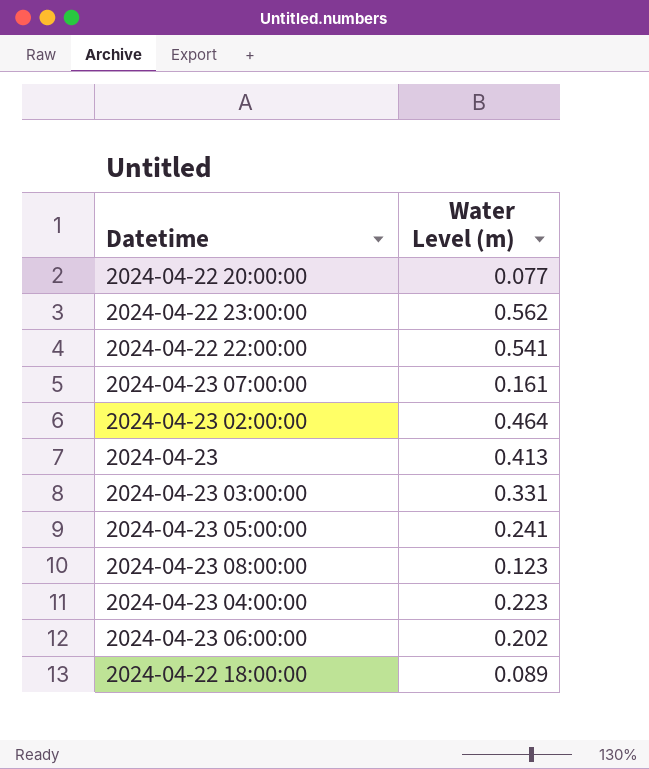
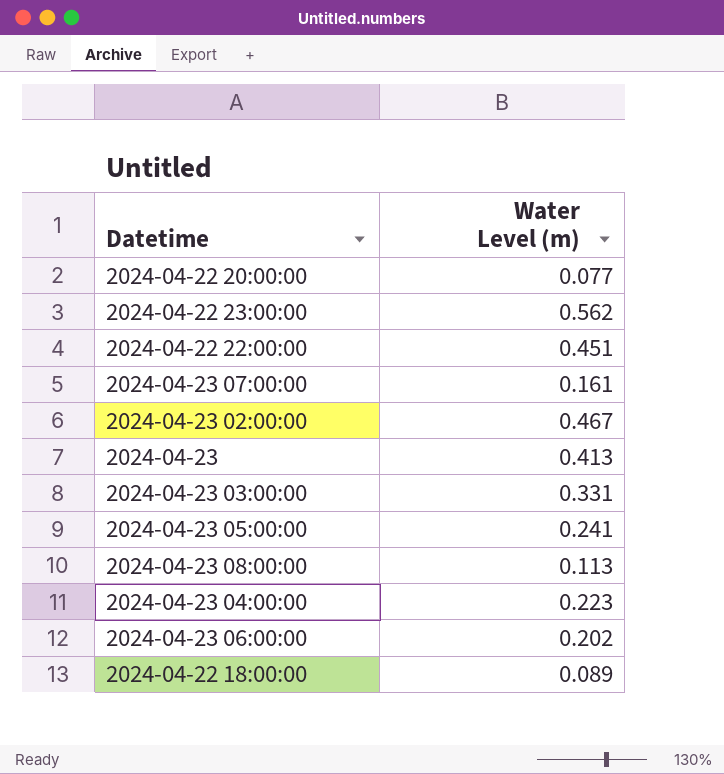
2024-04-22 22:00:00 | Water Level (m): 0.541 -> 0.451
2024-04-23 02:00:00 | Water Level (m): 0.464 -> 0.467
2024-04-23 08:00:00 | Water Level (m): 0.123 -> 0.113

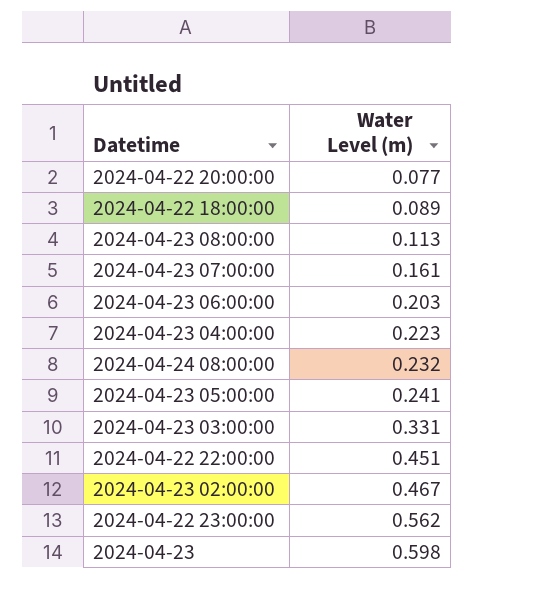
row order: none -> Water Level (m) ascending
2024-04-23 06:00:00 | Water Level (m): 0.202 -> 0.203
row 2024-04-24 08:00:00: none -> 0.232
2024-04-23 | Water Level (m): 0.413 -> 0.598

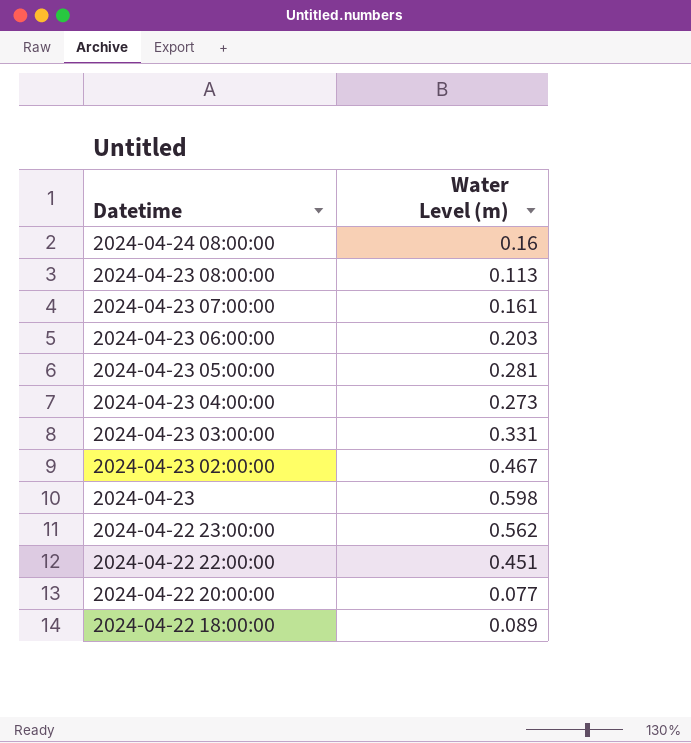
row order: Water Level (m) ascending -> Datetime descending
2024-04-24 08:00:00 | Water Level (m): 0.232 -> 0.16
2024-04-23 05:00:00 | Water Level (m): 0.241 -> 0.281
2024-04-23 04:00:00 | Water Level (m): 0.223 -> 0.273

